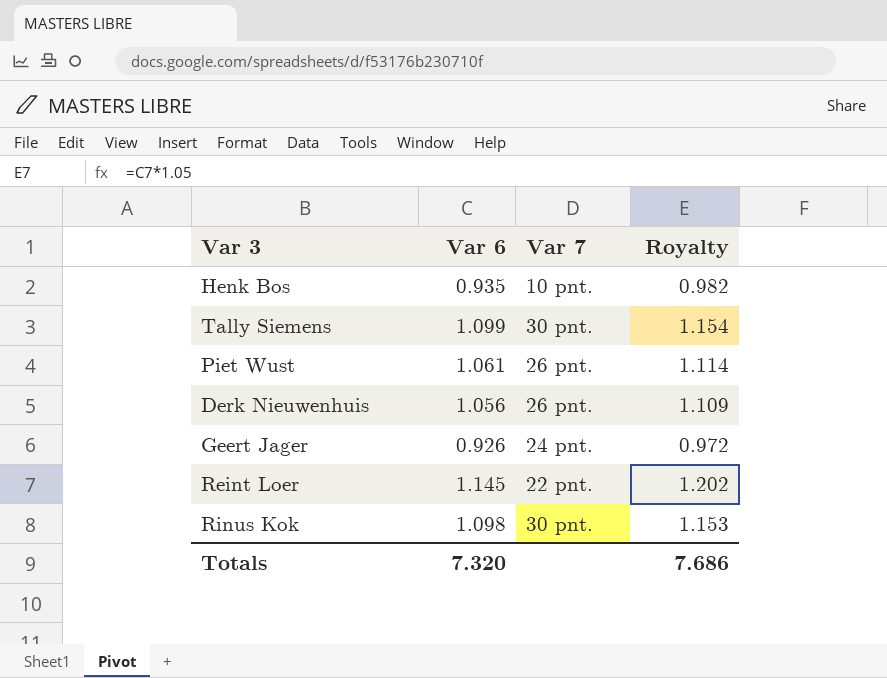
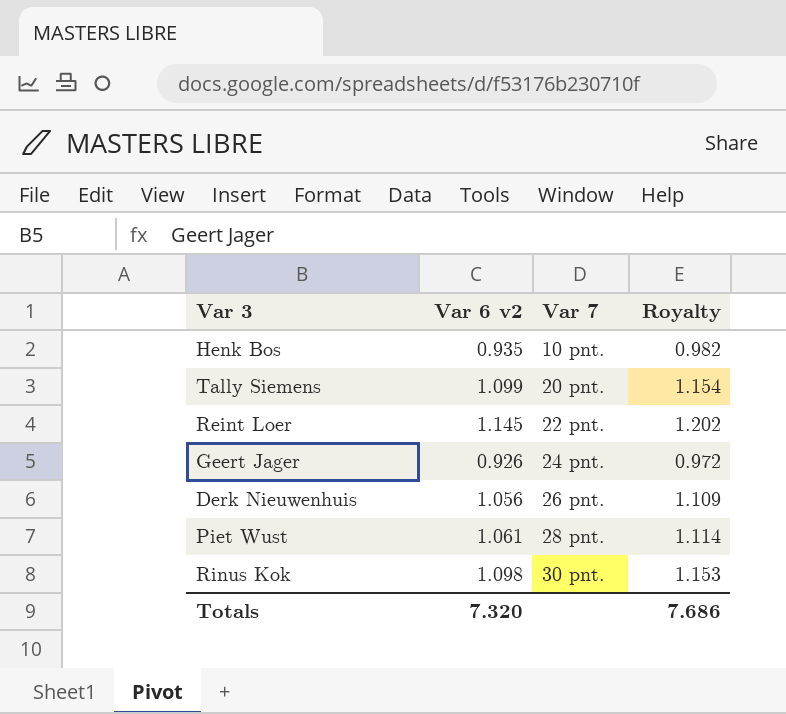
row order: none -> Var 7 ascending
column name: Var 6 -> Var 6 v2
Tally Siemens | Var 7: 30 pnt. -> 20 pnt.
Piet Wust | Var 7: 26 pnt. -> 28 pnt.

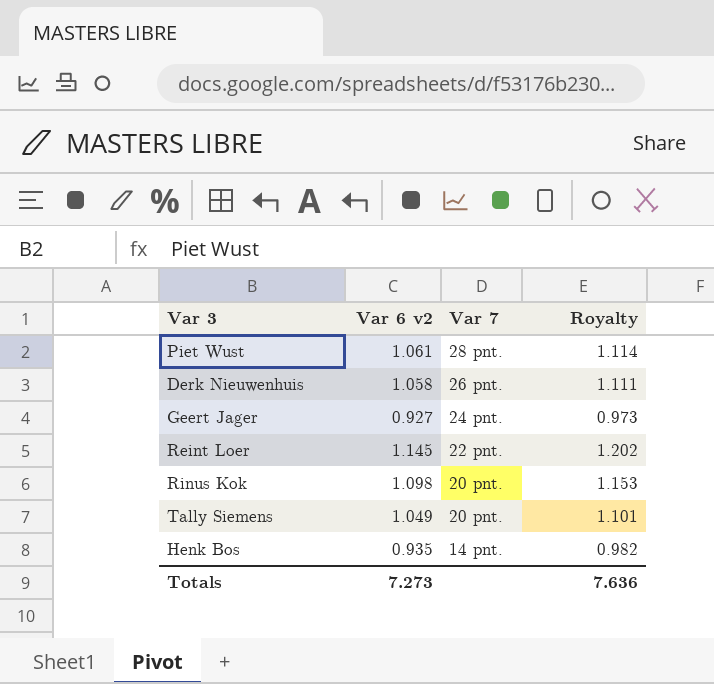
row order: Var 7 ascending -> Var 7 descending
Derk Nieuwenhuis | Var 6 v2: 1.056 -> 1.058
Derk Nieuwenhuis | Royalty: 1.109 -> 1.111
Geert Jager | Var 6 v2: 0.926 -> 0.927
Geert Jager | Royalty: 0.972 -> 0.973
Rinus Kok | Var 7: 30 pnt. -> 20 pnt.
Tally Siemens | Var 6 v2: 1.099 -> 1.049
Tally Siemens | Royalty: 1.154 -> 1.101
Henk Bos | Var 7: 10 pnt. -> 14 pnt.
Totals | Var 6 v2: 7.320 -> 7.273
Totals | Royalty: 7.686 -> 7.636

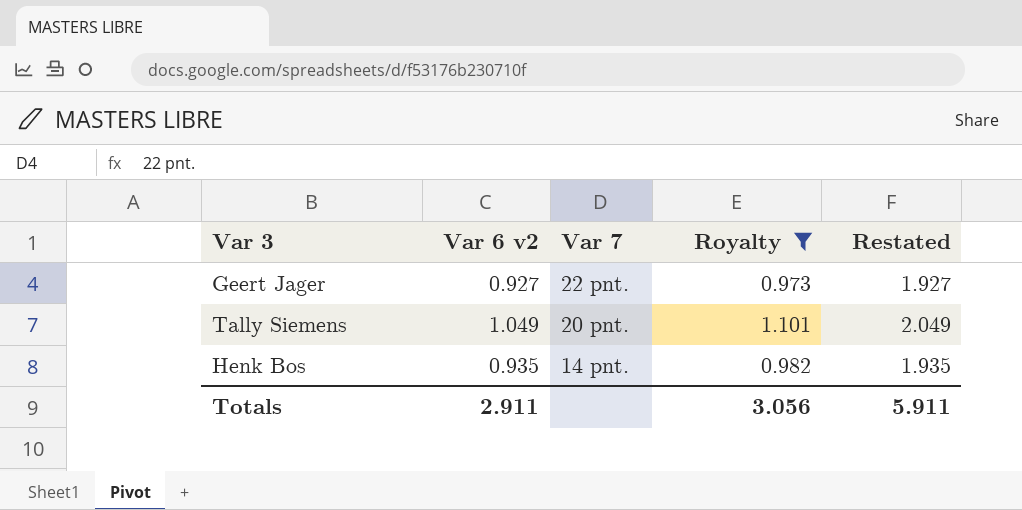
filter: none -> Royalty <= 1.101
column Restated | formula: none -> [Var 6 v2] + 1
Geert Jager | Var 7: 24 pnt. -> 22 pnt.
Totals | Var 6 v2: 7.273 -> 2.911
Totals | Royalty: 7.636 -> 3.056

